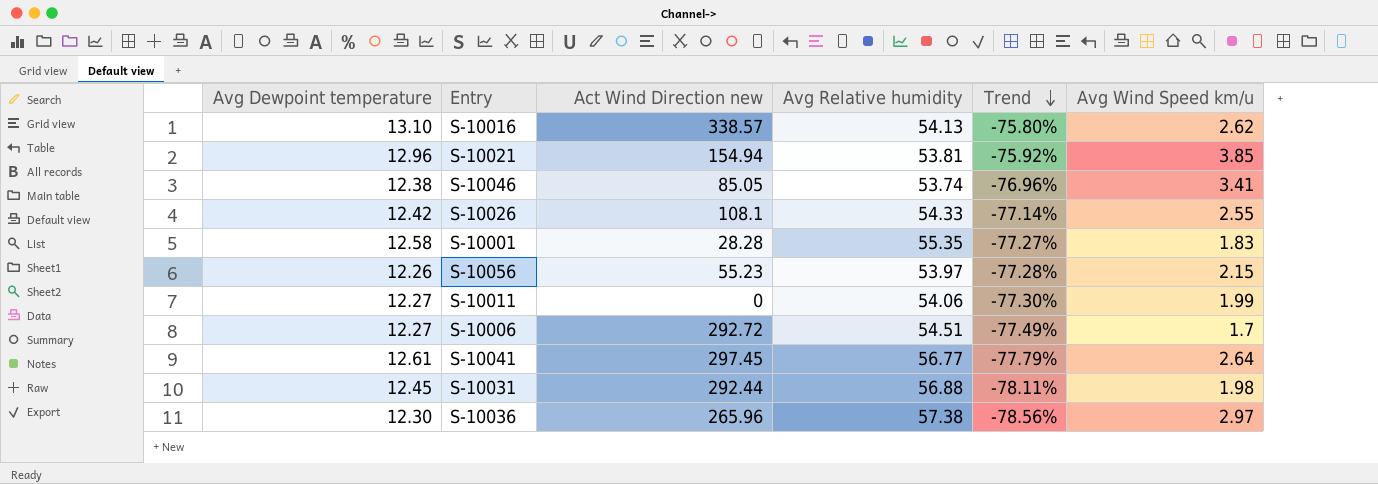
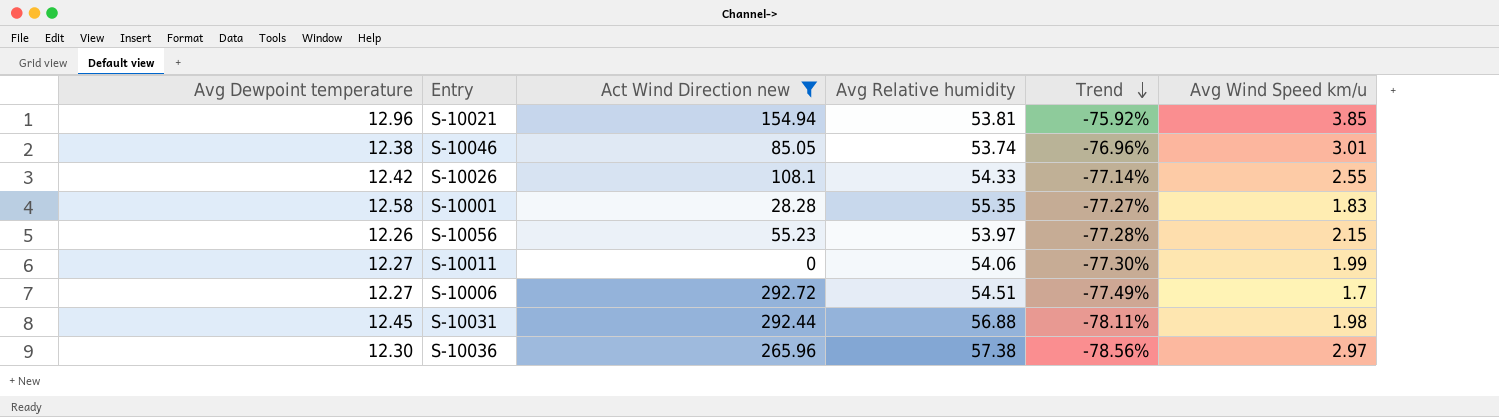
filter: none -> Act Wind Direction new <= 292.72
S-10046 | Avg Wind Speed km/u: 3.41 -> 3.01

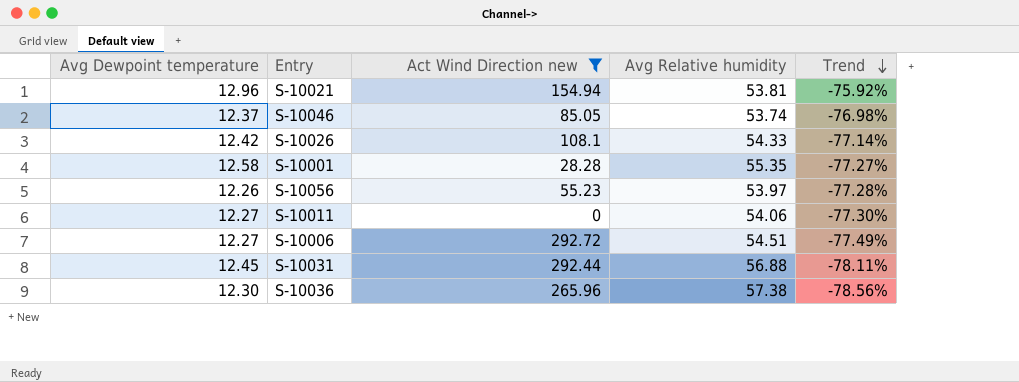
column Avg Wind Speed km/u | position: 6 -> none
S-10046 | Avg Dewpoint temperature: 12.38 -> 12.37
S-10046 | Trend: -76.96% -> -76.98%

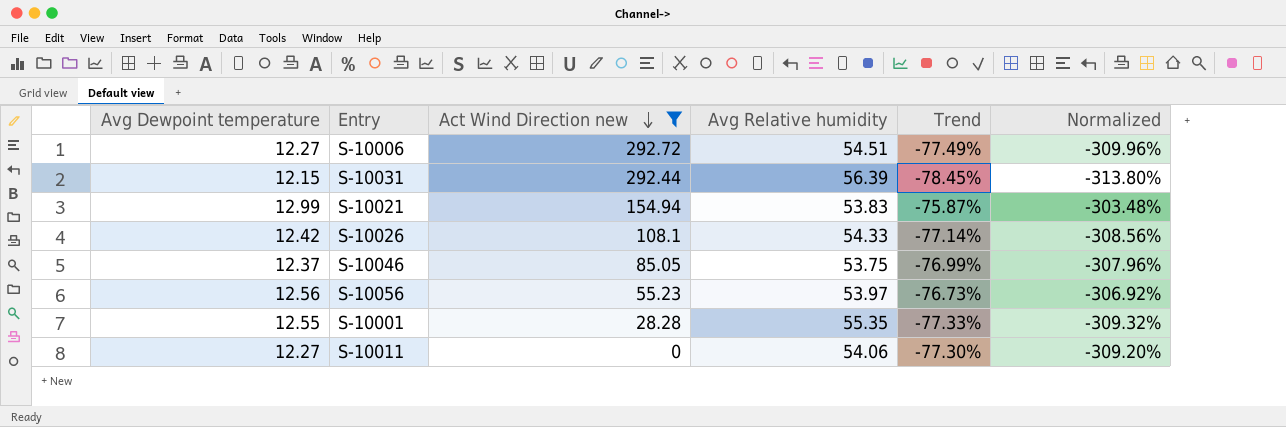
row order: Trend descending -> Act Wind Direction new descending
column Normalized | formula: none -> [Trend] * 4
row S-10036: 12.30 | 265.96 | 57.38 | -78.56% -> none
S-10031 | Avg Dewpoint temperature: 12.45 -> 12.15
S-10031 | Avg Relative humidity: 56.88 -> 56.39
S-10031 | Trend: -78.11% -> -78.45%
S-10021 | Avg Dewpoint temperature: 12.96 -> 12.99
S-10021 | Avg Relative humidity: 53.81 -> 53.83
S-10021 | Trend: -75.92% -> -75.87%
S-10046 | Avg Relative humidity: 53.74 -> 53.75
S-10046 | Trend: -76.98% -> -76.99%
S-10056 | Avg Dewpoint temperature: 12.26 -> 12.56
S-10056 | Trend: -77.28% -> -76.73%
S-10001 | Avg Dewpoint temperature: 12.58 -> 12.55
S-10001 | Trend: -77.27% -> -77.33%

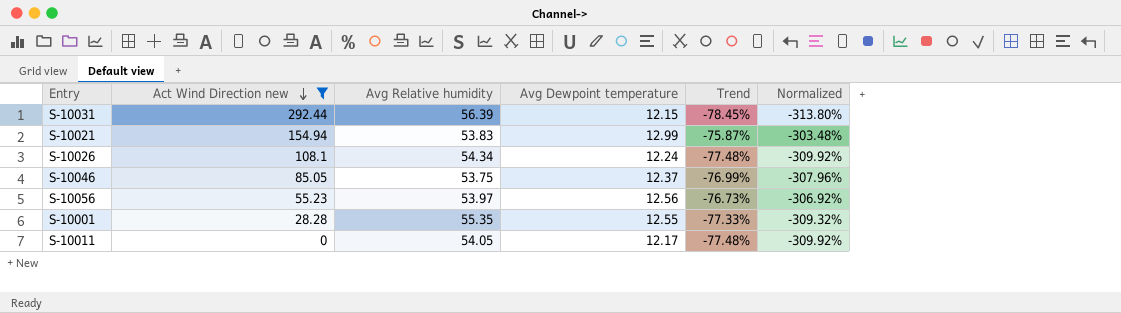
column Avg Dewpoint temperature | position: 1 -> 4
row S-10006: 12.27 | 292.72 | 54.51 | -77.49% | -309.96% -> none
S-10026 | Avg Relative humidity: 54.33 -> 54.34
S-10026 | Avg Dewpoint temperature: 12.42 -> 12.24
S-10026 | Trend: -77.14% -> -77.48%
S-10026 | Normalized: -308.56% -> -309.92%
S-10011 | Avg Relative humidity: 54.06 -> 54.05
S-10011 | Avg Dewpoint temperature: 12.27 -> 12.17
S-10011 | Trend: -77.30% -> -77.48%
S-10011 | Normalized: -309.20% -> -309.92%

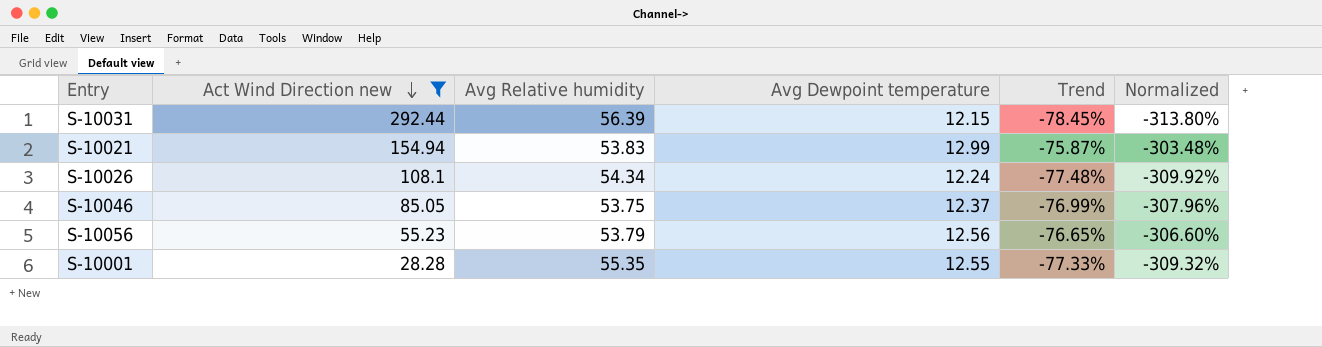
row S-10011: 0 | 54.05 | 12.17 | -77.48% | -309.92% -> none
S-10056 | Avg Relative humidity: 53.97 -> 53.79
S-10056 | Trend: -76.73% -> -76.65%
S-10056 | Normalized: -306.92% -> -306.60%

